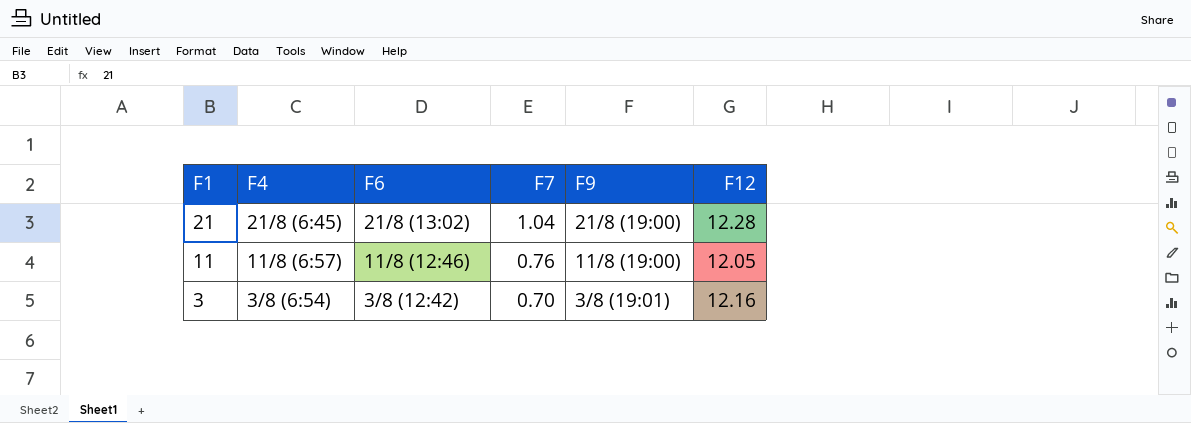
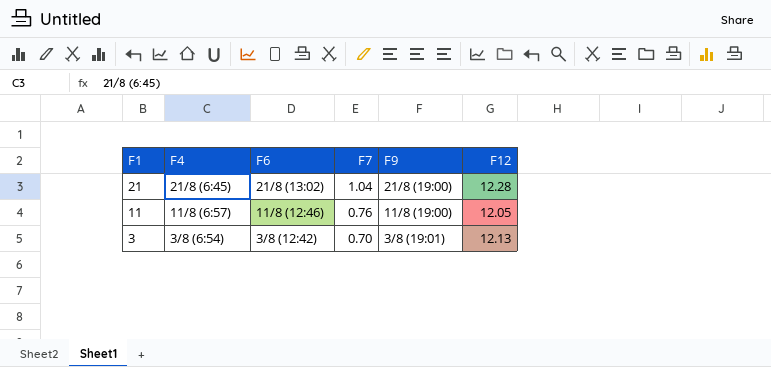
3 | F12: 12.16 -> 12.13

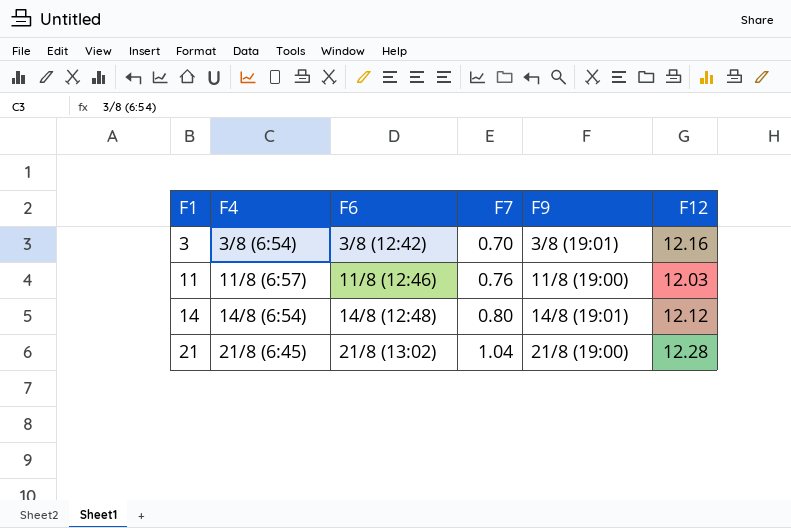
row order: F1 descending -> F1 ascending
3 | F12: 12.13 -> 12.16
11 | F12: 12.05 -> 12.03
row 14: none -> 14/8 (6:54) | 14/8 (12:48) | 0.80 | 14/8 (19:01) | 12.12

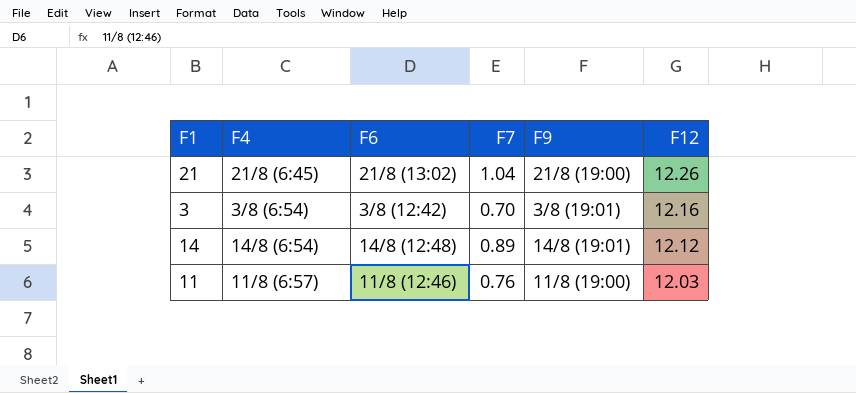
row order: F1 ascending -> F12 descending
21 | F12: 12.28 -> 12.26
14 | F7: 0.80 -> 0.89

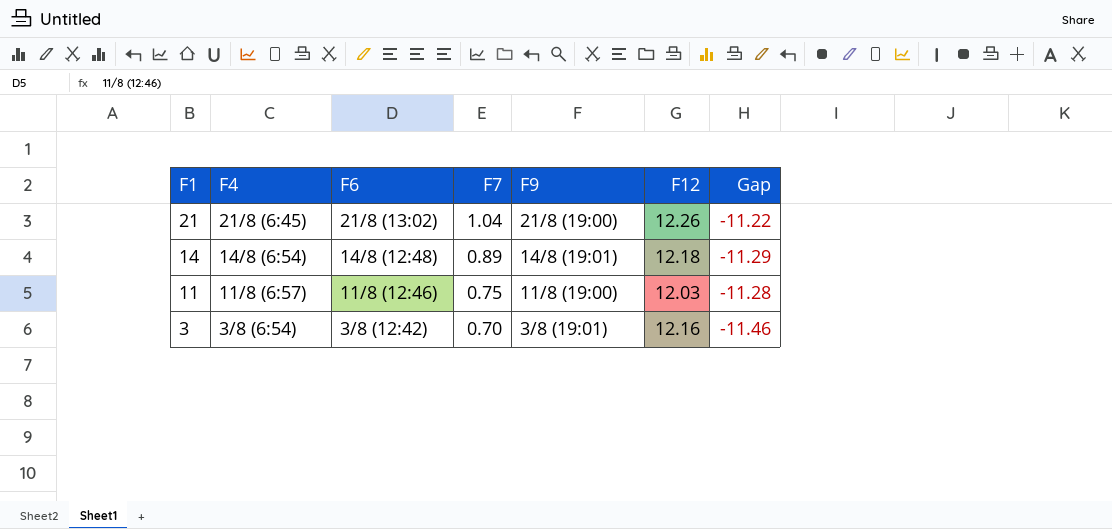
row order: F12 descending -> F1 descending
column Gap | formula: none -> [F7] - [F12]
14 | F12: 12.12 -> 12.18
11 | F7: 0.76 -> 0.75

